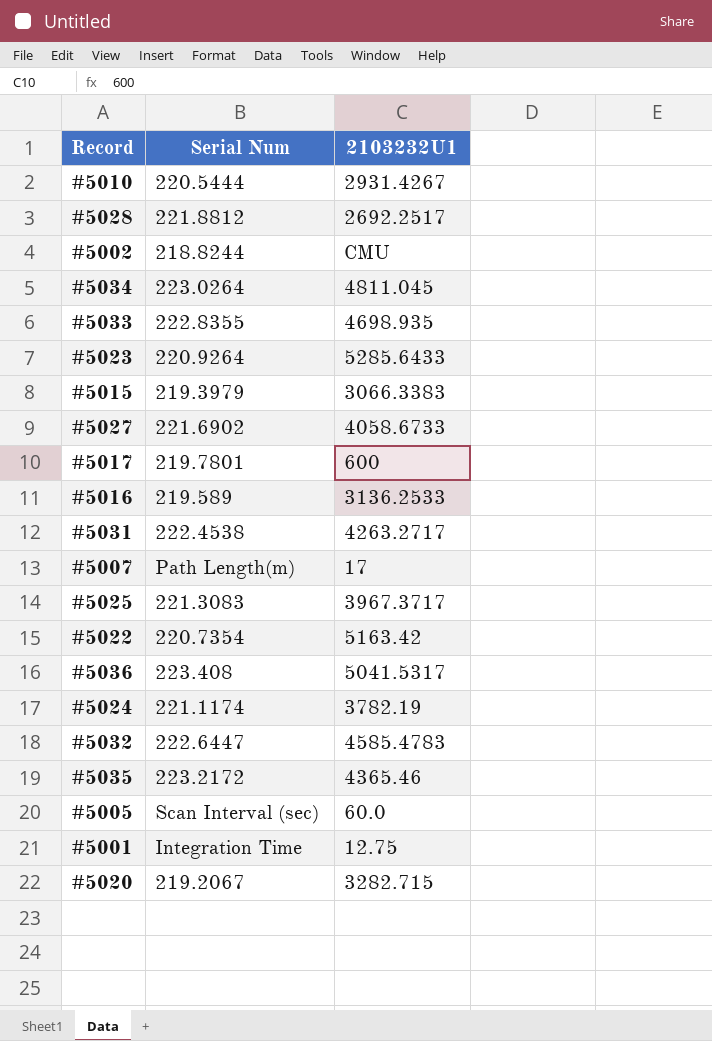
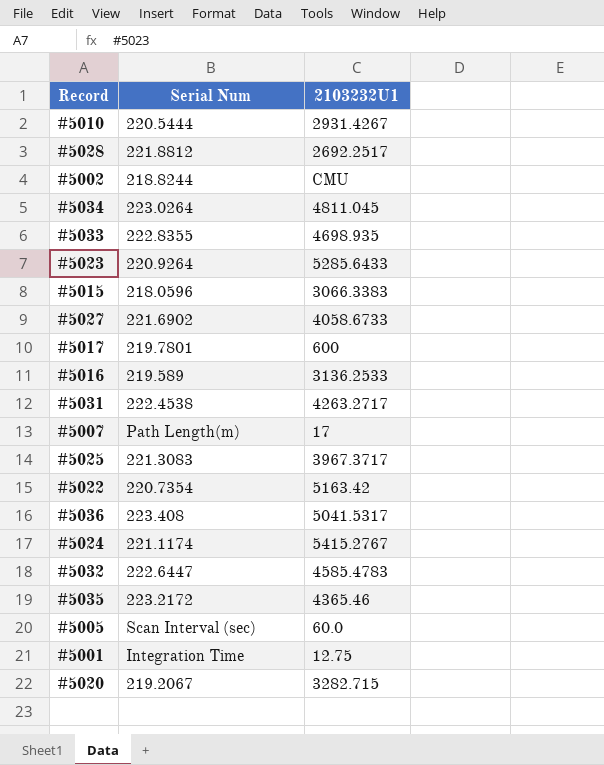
#5015 | Serial Num: 219.3979 -> 218.0596
#5024 | 2103232U1: 3782.19 -> 5415.2767

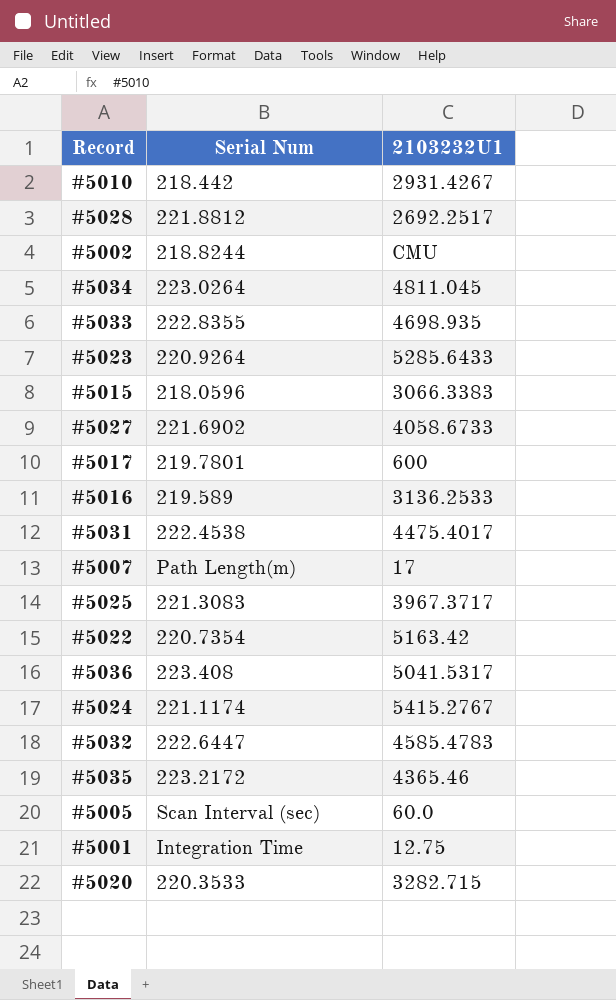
#5010 | Serial Num: 220.5444 -> 218.442
#5031 | 2103232U1: 4263.2717 -> 4475.4017
#5020 | Serial Num: 219.2067 -> 220.3533

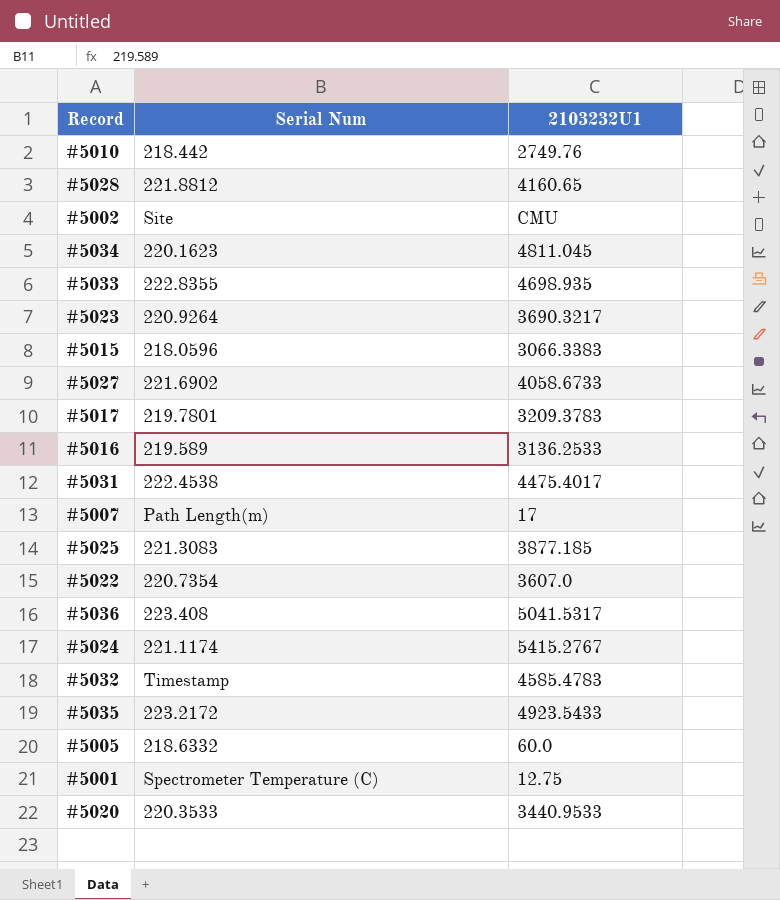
#5010 | 2103232U1: 2931.4267 -> 2749.76
#5028 | 2103232U1: 2692.2517 -> 4160.65
#5002 | Serial Num: 218.8244 -> Site
#5034 | Serial Num: 223.0264 -> 220.1623
#5023 | 2103232U1: 5285.6433 -> 3690.3217
#5017 | 2103232U1: 600 -> 3209.3783
#5025 | 2103232U1: 3967.3717 -> 3877.185
#5022 | 2103232U1: 5163.42 -> 3607.0
#5032 | Serial Num: 222.6447 -> Timestamp
#5035 | 2103232U1: 4365.46 -> 4923.5433
#5005 | Serial Num: Scan Interval (sec) -> 218.6332
#5001 | Serial Num: Integration Time -> Spectrometer Temperature (C)
#5020 | 2103232U1: 3282.715 -> 3440.9533

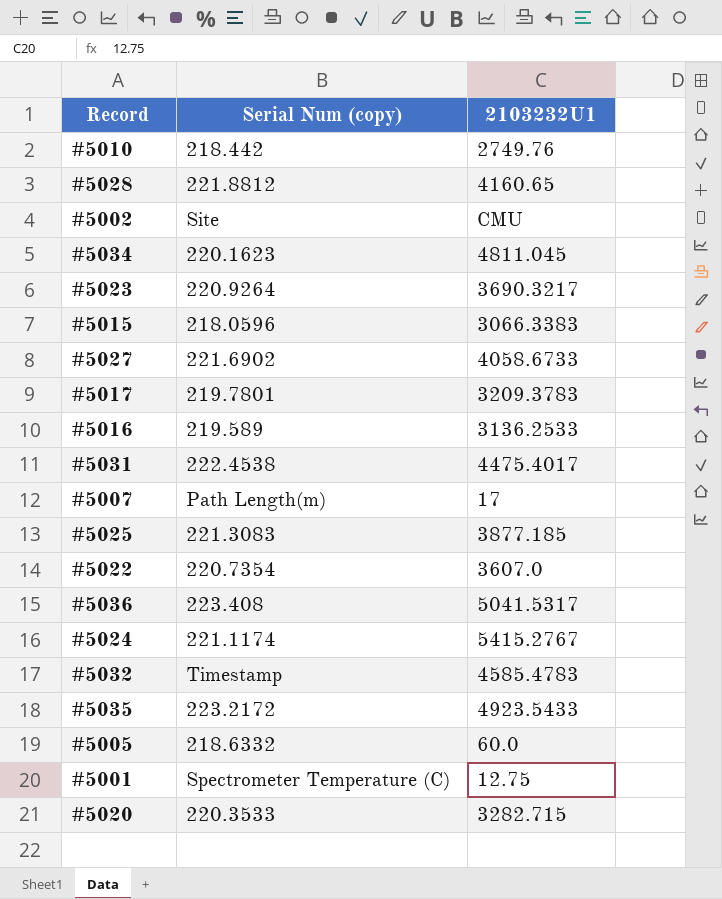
column name: Serial Num -> Serial Num (copy)
row #5033: 222.8355 | 4698.935 -> none
#5020 | 2103232U1: 3440.9533 -> 3282.715

